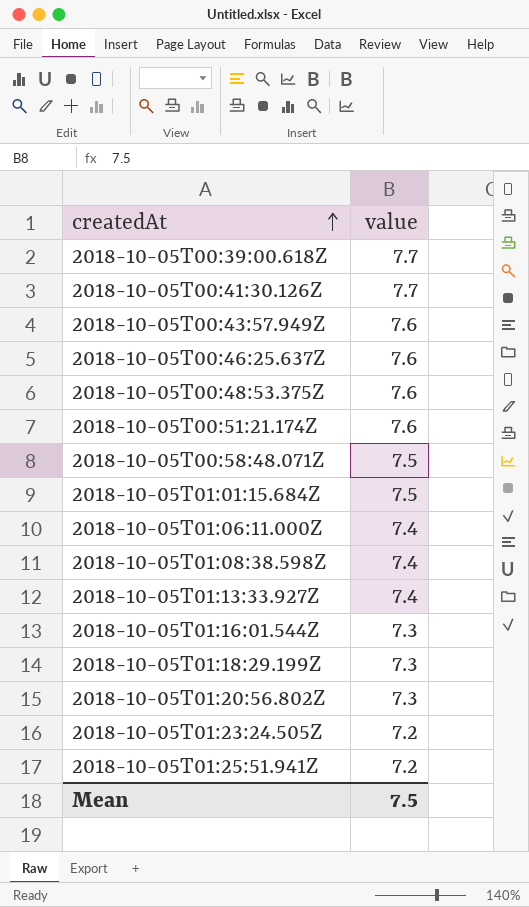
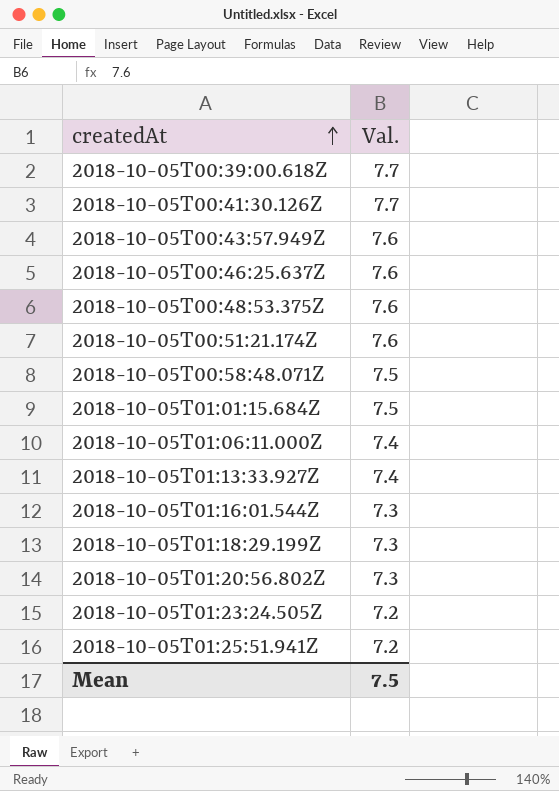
column name: value -> Val.
row 2018-10-05T01:08:38.598Z: 7.4 -> none

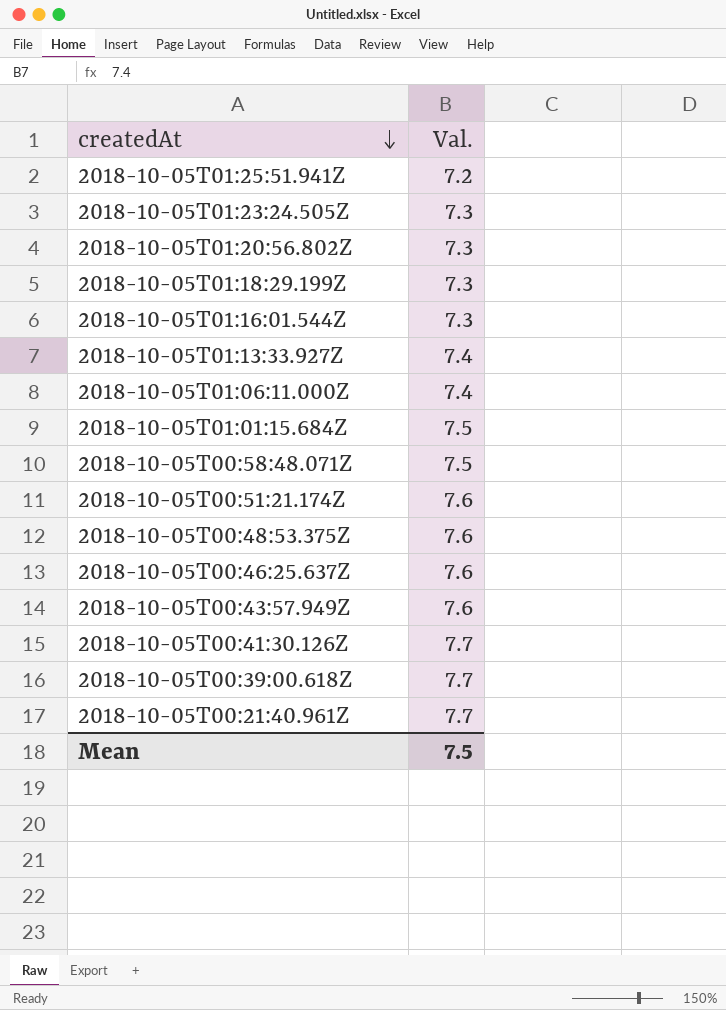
row order: createdAt ascending -> createdAt descending
2018-10-05T01:23:24.505Z | Val.: 7.2 -> 7.3
row 2018-10-05T00:21:40.961Z: none -> 7.7

